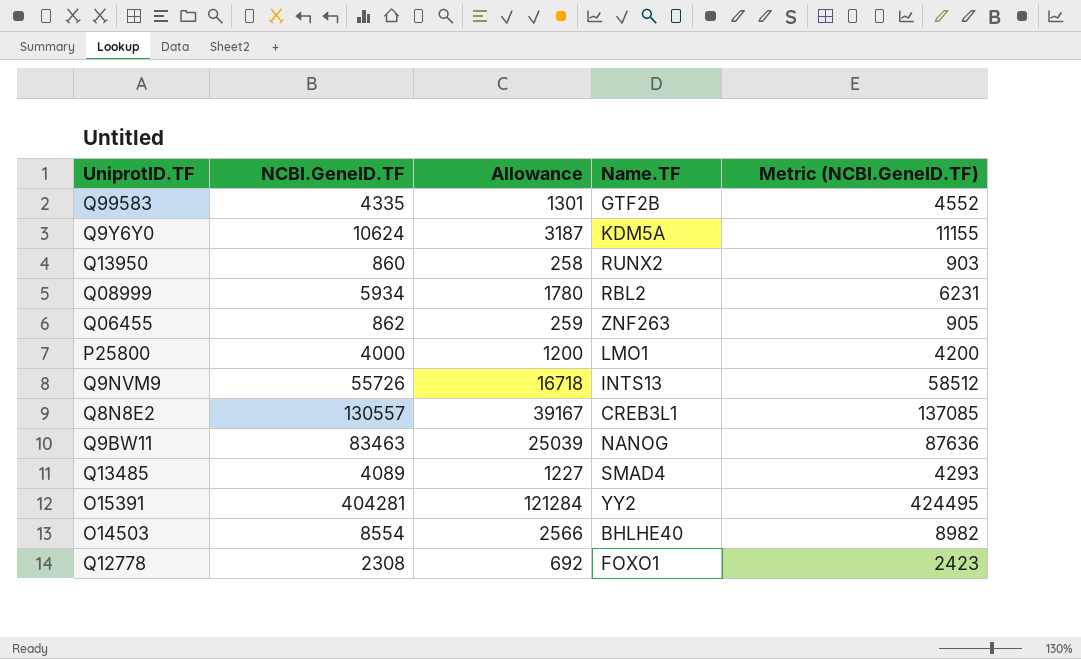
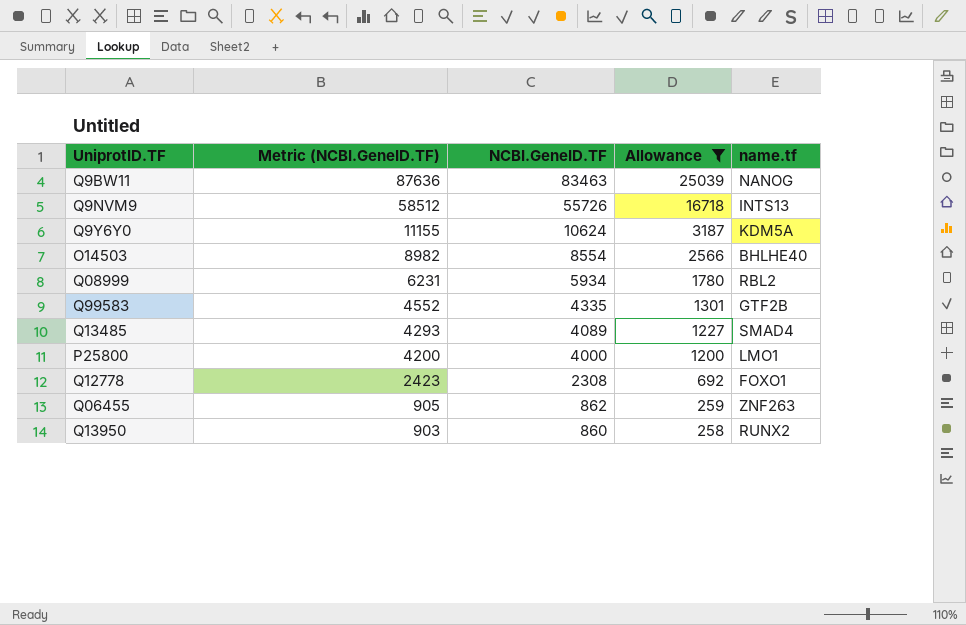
filter: none -> Allowance <= 25039
row order: none -> Metric (NCBI.GeneID.TF) descending
column Metric (NCBI.GeneID.TF) | position: 5 -> 2
column name: Name.TF -> name.tf

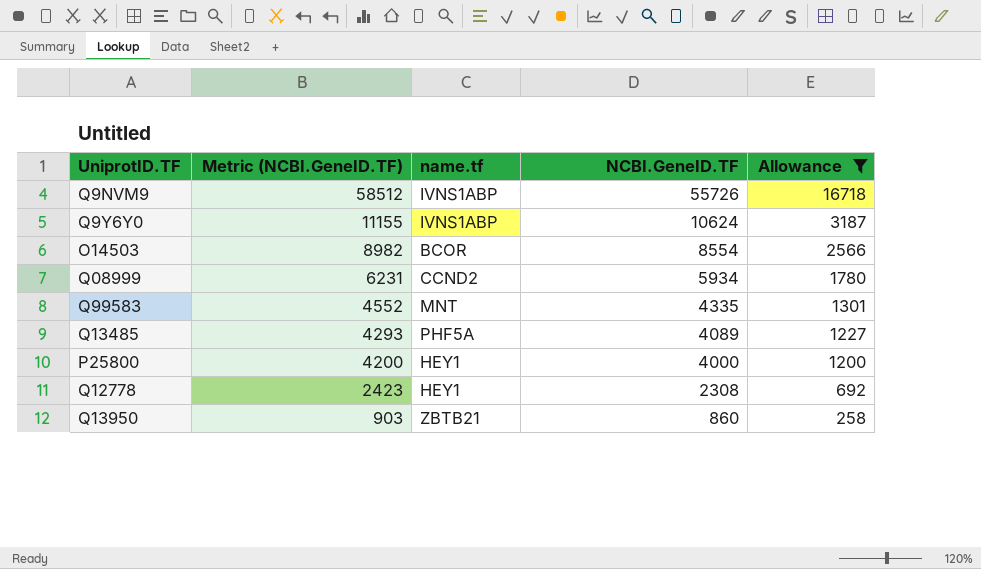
column name.tf | position: 5 -> 3
row Q9BW11: 87636 | 83463 | 25039 | NANOG -> none
row Q06455: 905 | 862 | 259 | ZNF263 -> none
Q9NVM9 | name.tf: INTS13 -> IVNS1ABP
Q9Y6Y0 | name.tf: KDM5A -> IVNS1ABP
O14503 | name.tf: BHLHE40 -> BCOR
Q08999 | name.tf: RBL2 -> CCND2
Q99583 | name.tf: GTF2B -> MNT
Q13485 | name.tf: SMAD4 -> PHF5A
P25800 | name.tf: LMO1 -> HEY1
Q12778 | name.tf: FOXO1 -> HEY1
Q13950 | name.tf: RUNX2 -> ZBTB21

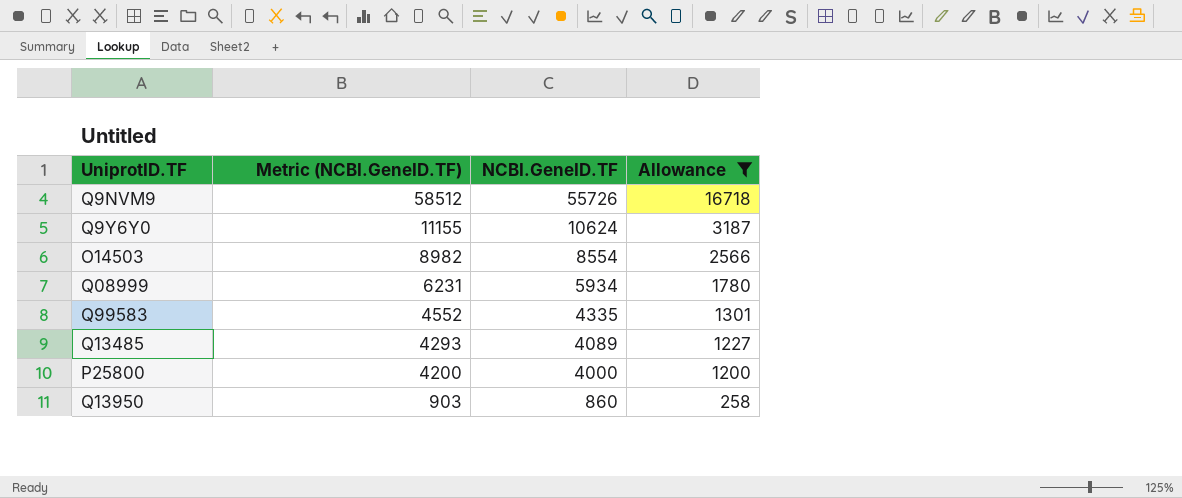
column name.tf | position: 3 -> none
row Q12778: 2423 | HEY1 | 2308 | 692 -> none

